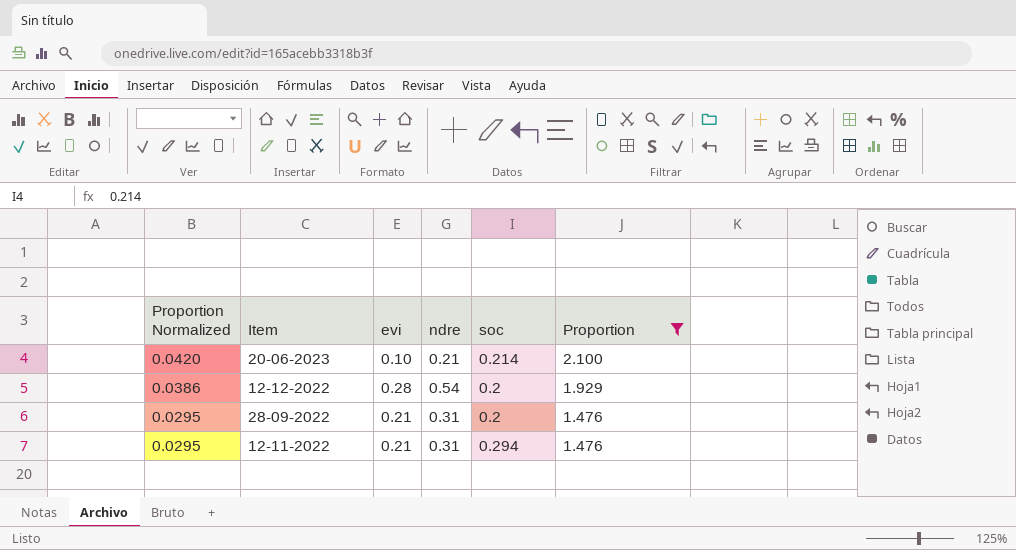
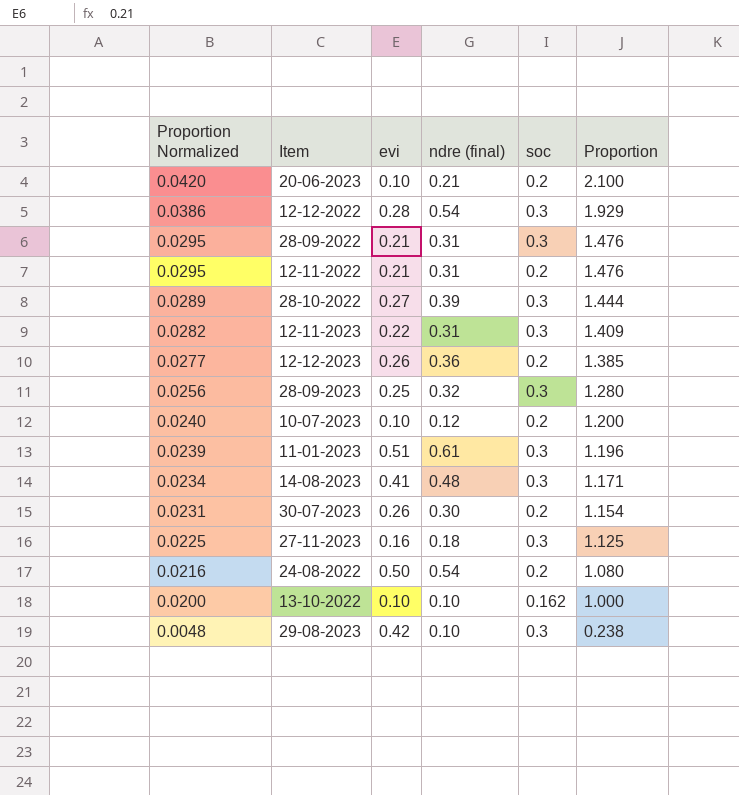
filter: Proportion >= 1.476 -> none
column name: ndre -> ndre (final)
20-06-2023 | soc: 0.214 -> 0.2
12-12-2022 | soc: 0.2 -> 0.3
28-09-2022 | soc: 0.2 -> 0.3
12-11-2022 | soc: 0.294 -> 0.2

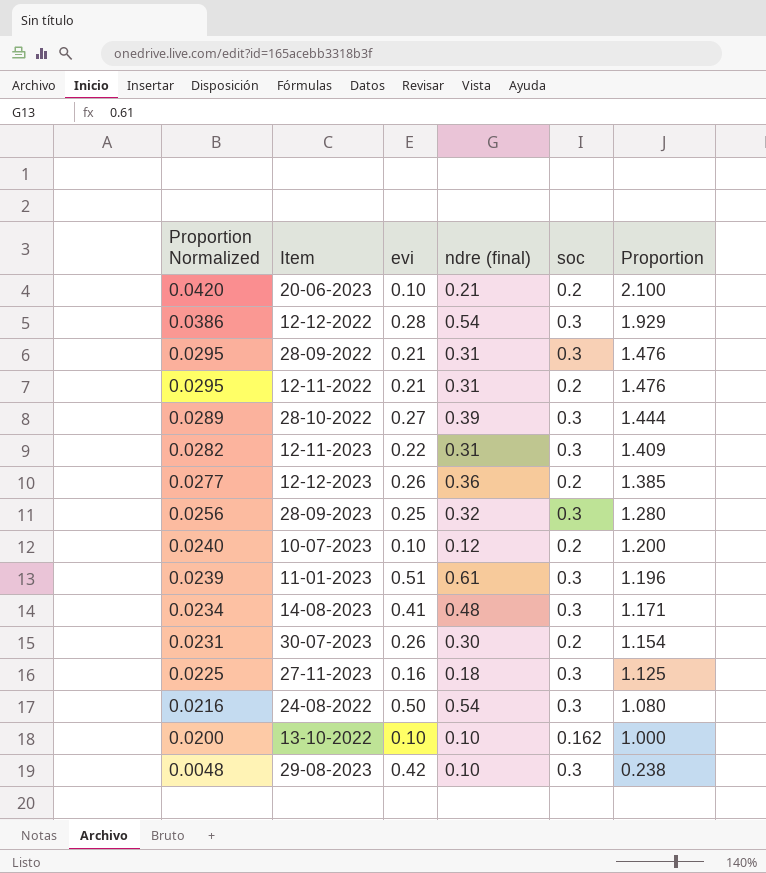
24-08-2022 | soc: 0.2 -> 0.3

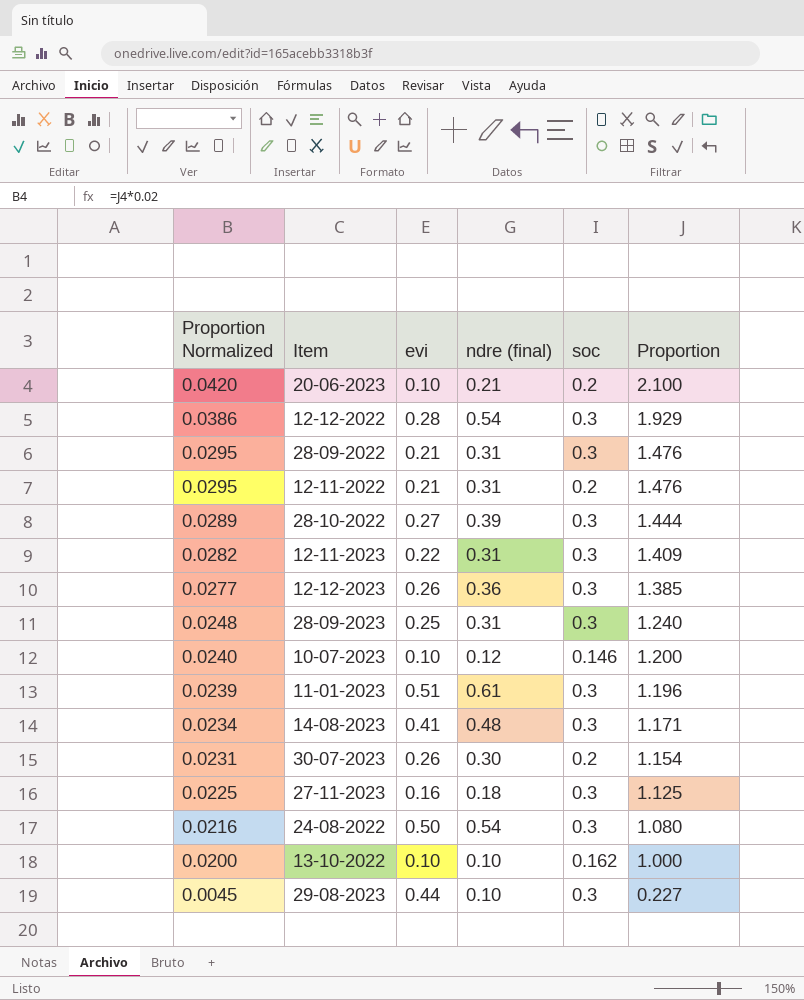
12-12-2023 | soc: 0.2 -> 0.3
28-09-2023 | Proportion Normalized: 0.0256 -> 0.0248
28-09-2023 | ndre (final): 0.32 -> 0.31
28-09-2023 | Proportion: 1.280 -> 1.240
10-07-2023 | soc: 0.2 -> 0.146
29-08-2023 | Proportion Normalized: 0.0048 -> 0.0045
29-08-2023 | evi: 0.42 -> 0.44
29-08-2023 | Proportion: 0.238 -> 0.227

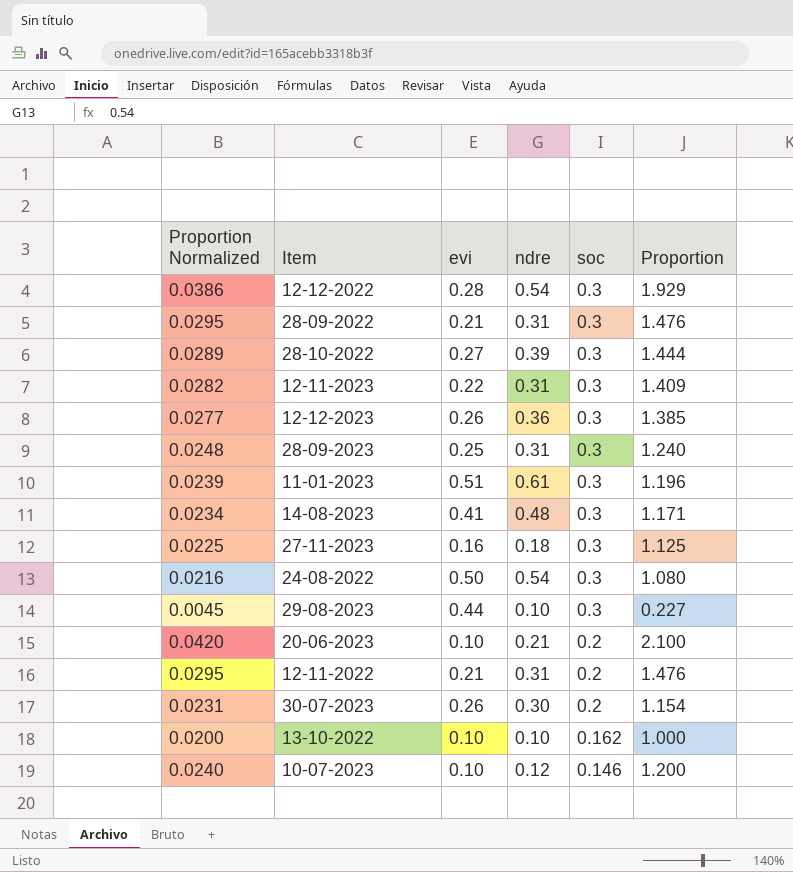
row order: Proportion Normalized descending -> soc descending
column name: ndre (final) -> ndre

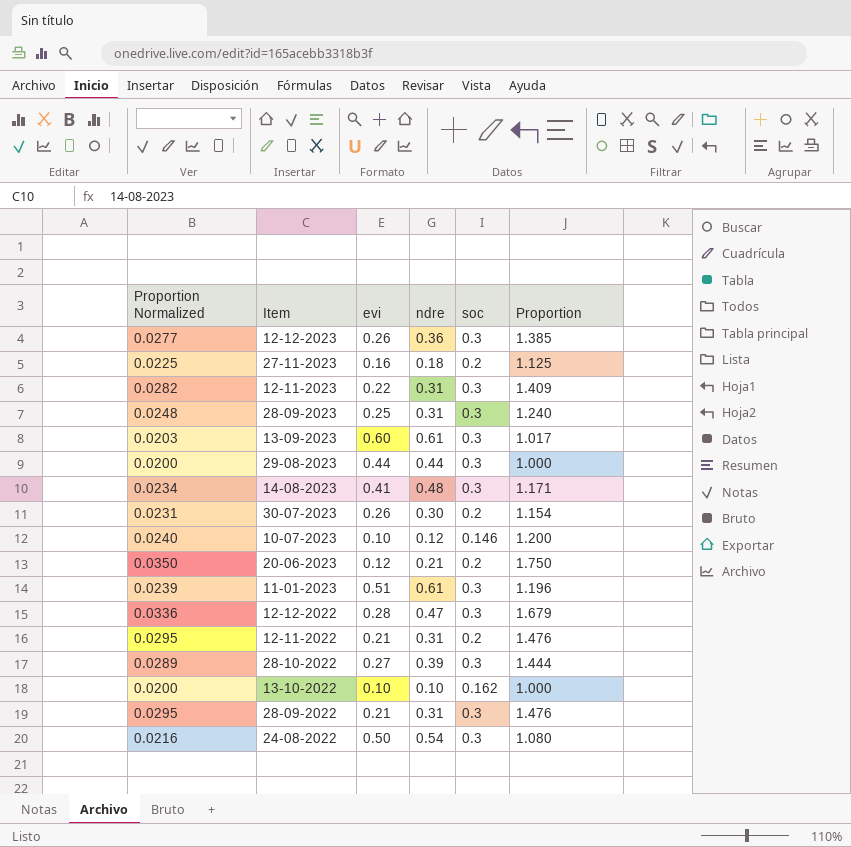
row order: soc descending -> Item descending
27-11-2023 | soc: 0.3 -> 0.2
row 13-09-2023: none -> 0.0203 | 0.60 | 0.61 | 0.3 | 1.017
29-08-2023 | Proportion Normalized: 0.0045 -> 0.0200
29-08-2023 | ndre: 0.10 -> 0.44
29-08-2023 | Proportion: 0.227 -> 1.000
20-06-2023 | Proportion Normalized: 0.0420 -> 0.0350
20-06-2023 | evi: 0.10 -> 0.12
20-06-2023 | Proportion: 2.100 -> 1.750
12-12-2022 | Proportion Normalized: 0.0386 -> 0.0336
12-12-2022 | ndre: 0.54 -> 0.47
12-12-2022 | Proportion: 1.929 -> 1.679

